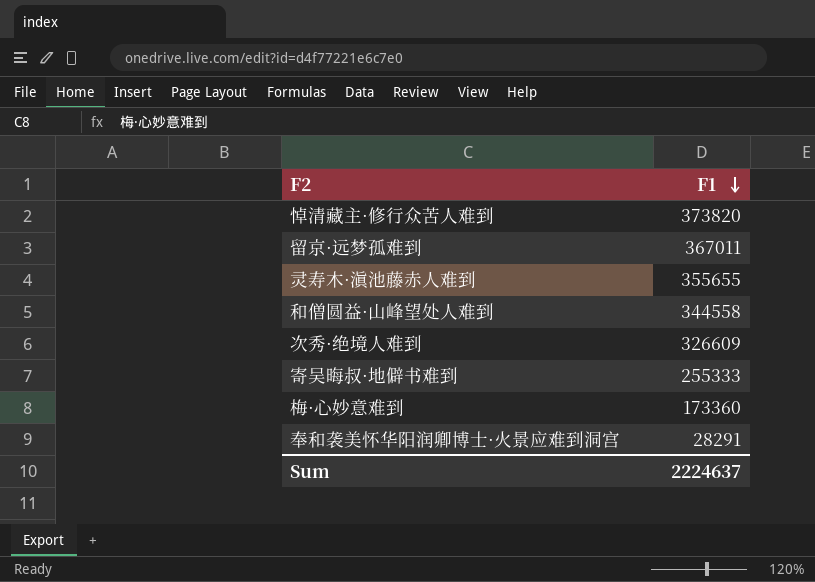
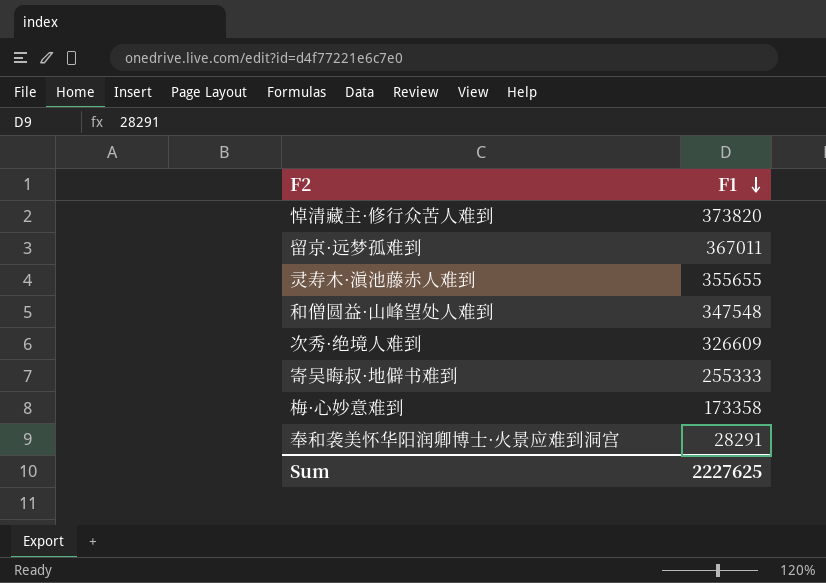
和僧圆益·山峰望处人难到 | F1: 344558 -> 347548
梅·心妙意难到 | F1: 173360 -> 173358
Sum | F1: 2224637 -> 2227625

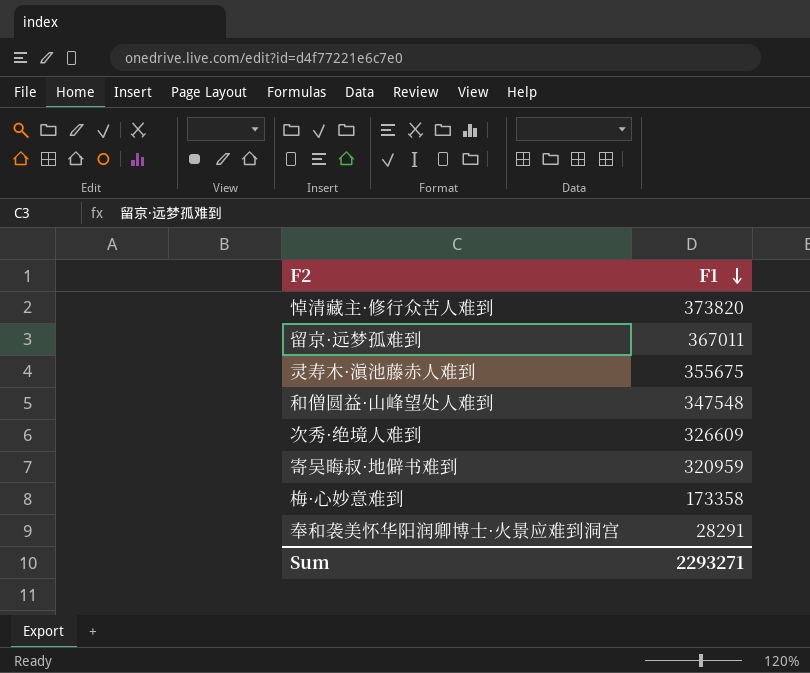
灵寿木·滇池藤赤人难到 | F1: 355655 -> 355675
寄吴晦叔·地僻书难到 | F1: 255333 -> 320959
Sum | F1: 2227625 -> 2293271

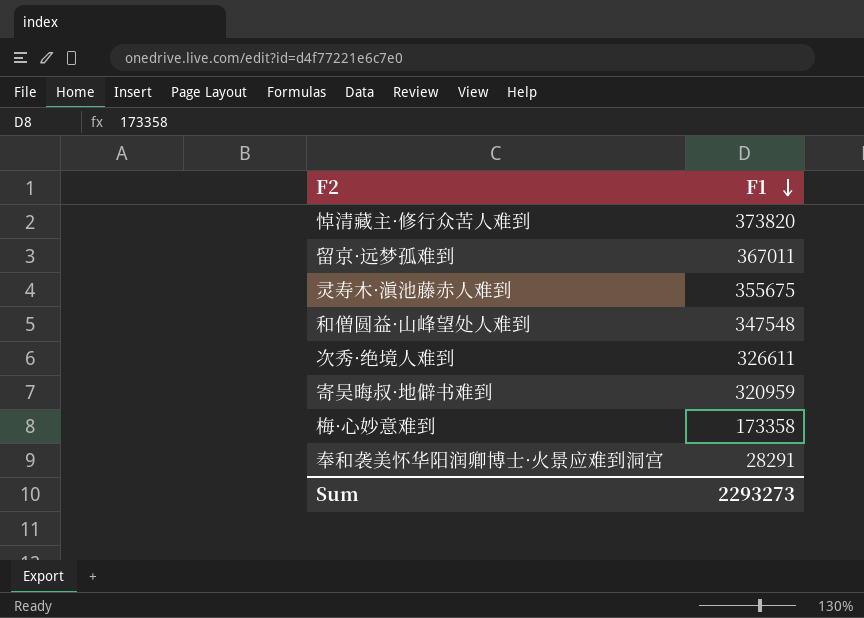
次秀·绝境人难到 | F1: 326609 -> 326611
Sum | F1: 2293271 -> 2293273

